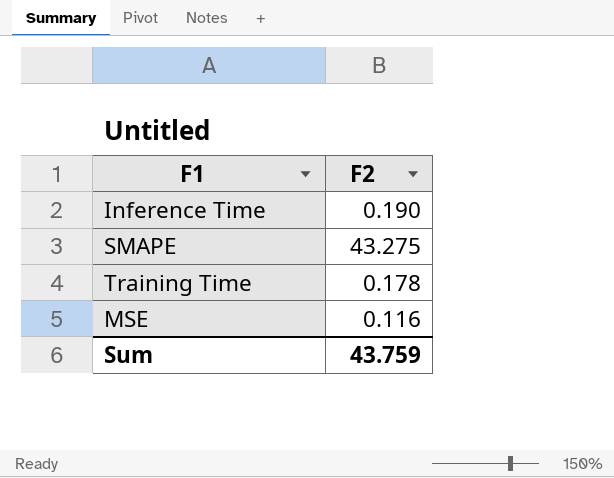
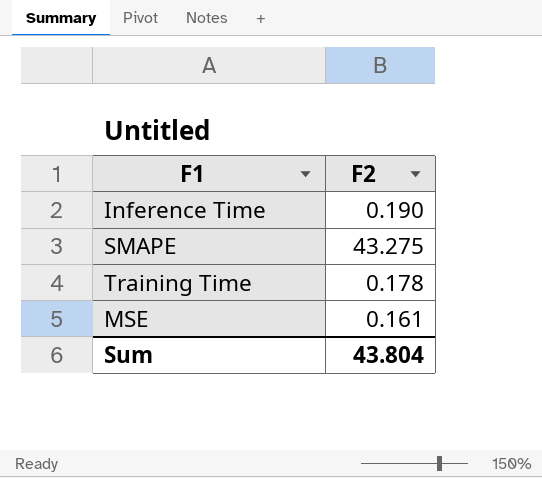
MSE | F2: 0.116 -> 0.161
Sum | F2: 43.759 -> 43.804

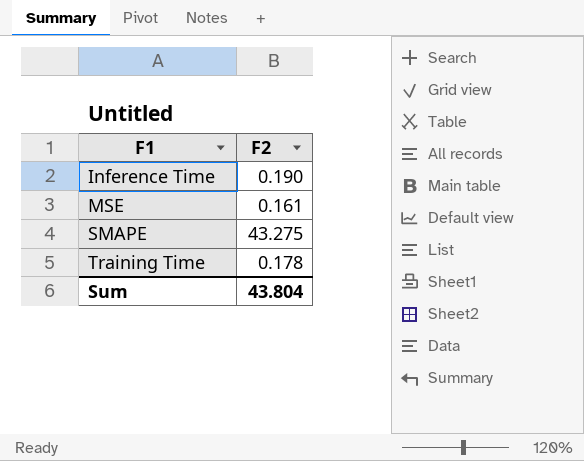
row order: none -> F1 ascending

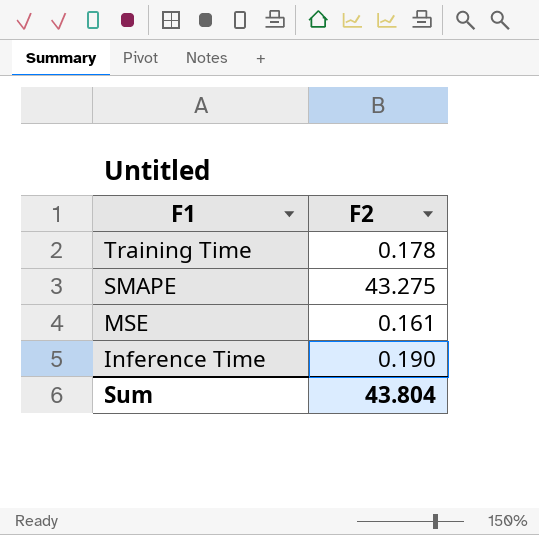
row order: F1 ascending -> F1 descending

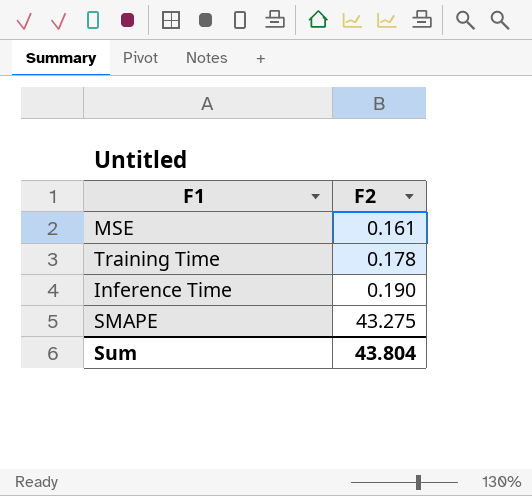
row order: F1 descending -> F2 ascending

